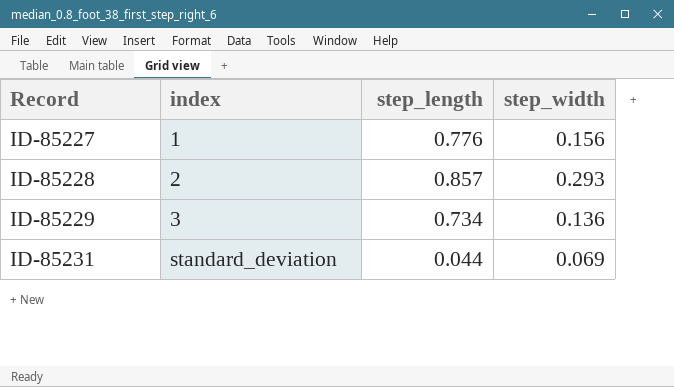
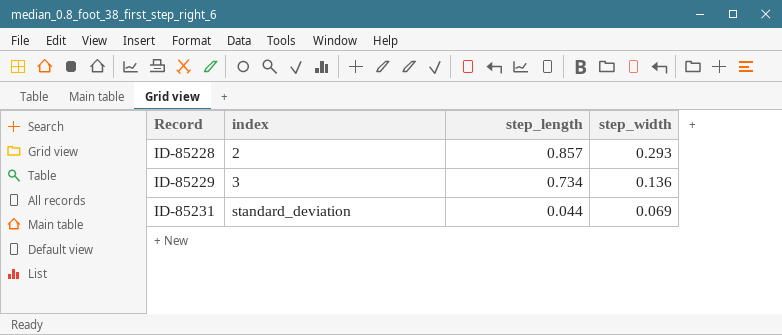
row ID-85227: 1 | 0.776 | 0.156 -> none

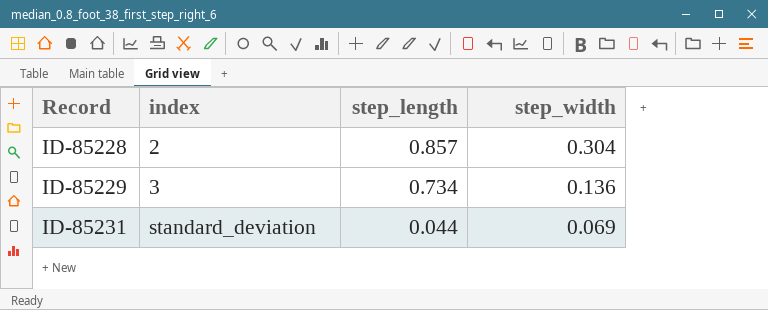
ID-85228 | step_width: 0.293 -> 0.304

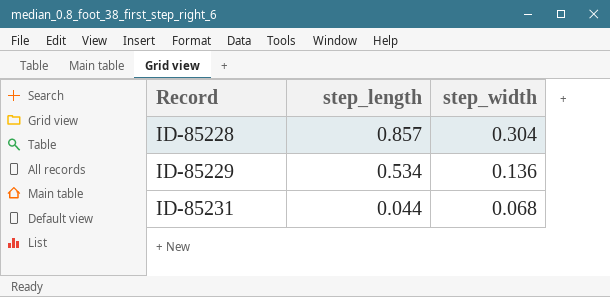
column index | position: 2 -> none
ID-85229 | step_length: 0.734 -> 0.534
ID-85231 | step_width: 0.069 -> 0.068

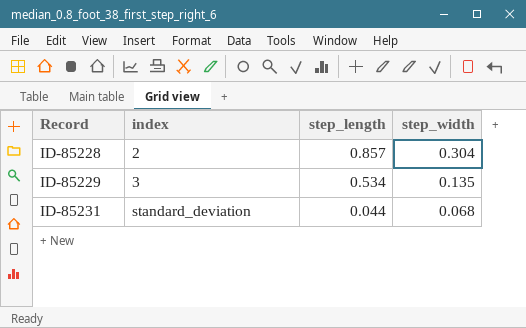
column index | position: none -> 2
ID-85229 | step_width: 0.136 -> 0.135

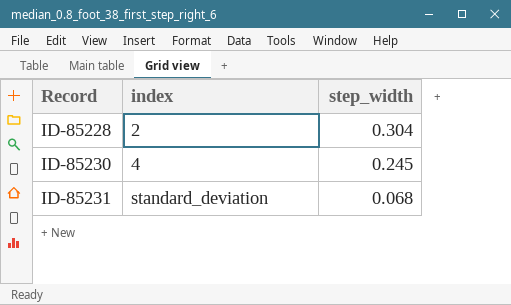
column step_length | position: 3 -> none
row ID-85229: 3 | 0.534 | 0.135 -> none
row ID-85230: none -> 4 | 0.245

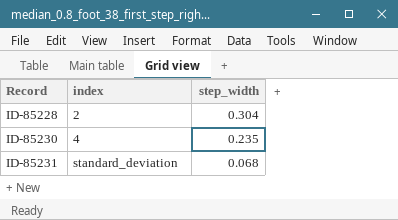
ID-85230 | step_width: 0.245 -> 0.235

